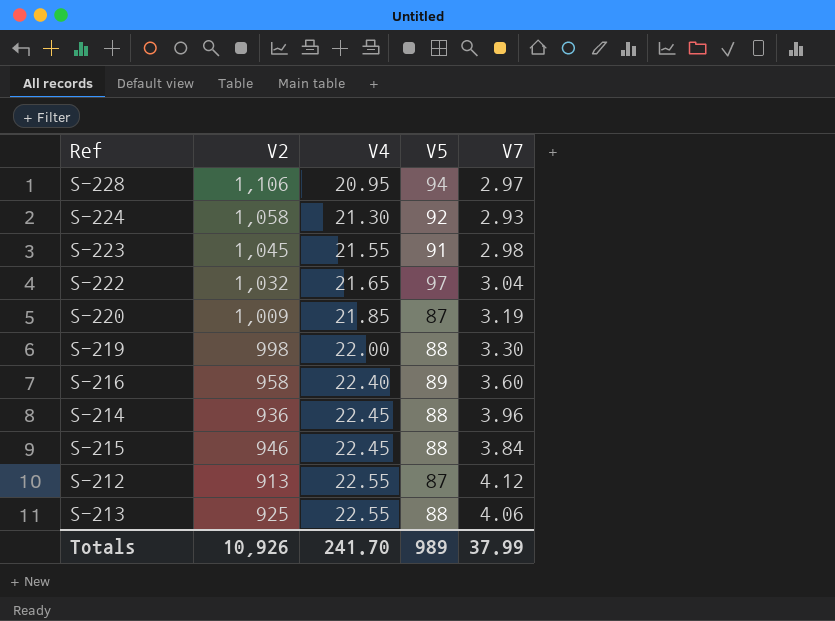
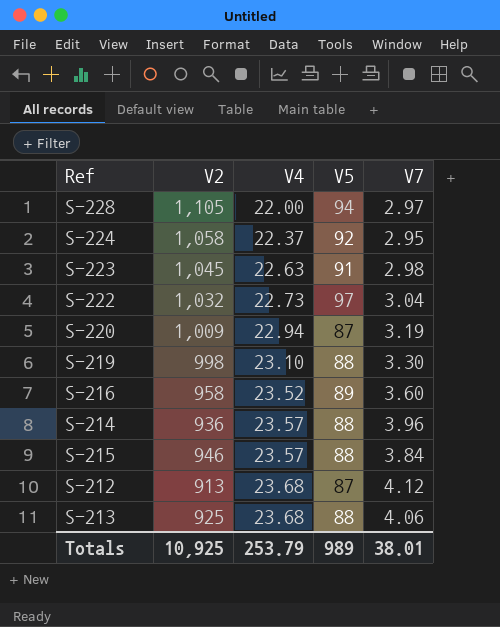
S-228 | V2: 1,106 -> 1,105
S-228 | V4: 20.95 -> 22.00
S-224 | V4: 21.30 -> 22.37
S-224 | V7: 2.93 -> 2.95
S-223 | V4: 21.55 -> 22.63
S-222 | V4: 21.65 -> 22.73
S-220 | V4: 21.85 -> 22.94
S-219 | V4: 22.00 -> 23.10
S-216 | V4: 22.40 -> 23.52
S-214 | V4: 22.45 -> 23.57
S-215 | V4: 22.45 -> 23.57
S-212 | V4: 22.55 -> 23.68
S-213 | V4: 22.55 -> 23.68
Totals | V2: 10,926 -> 10,925
Totals | V4: 241.70 -> 253.79
Totals | V7: 37.99 -> 38.01

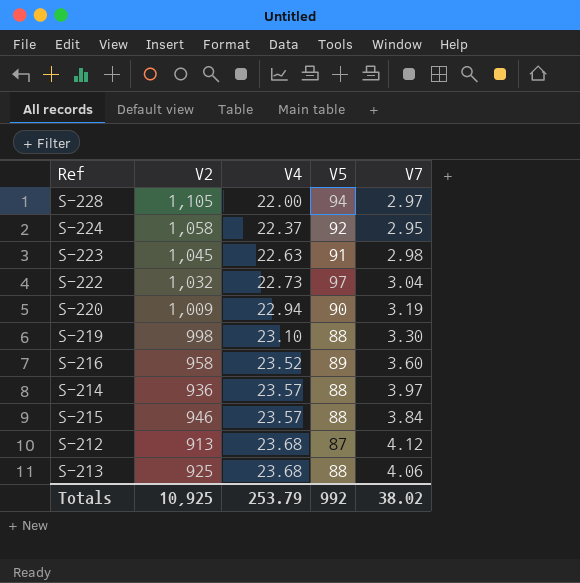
S-220 | V5: 87 -> 90
S-214 | V7: 3.96 -> 3.97
Totals | V5: 989 -> 992
Totals | V7: 38.01 -> 38.02

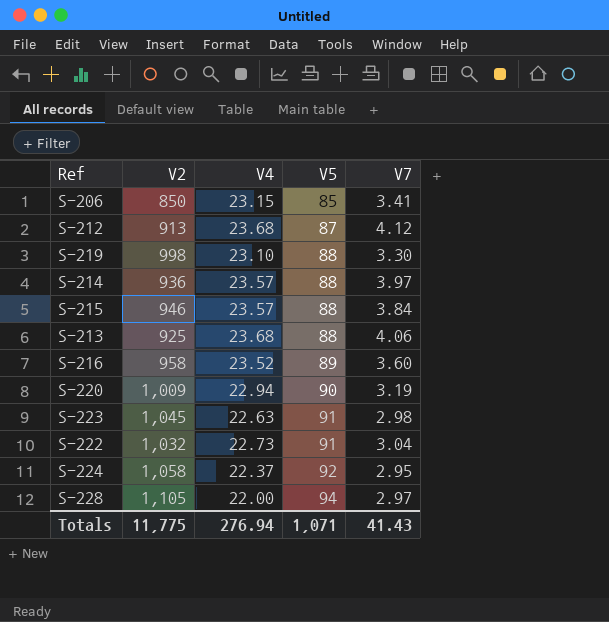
row order: V4 ascending -> V5 ascending
row S-206: none -> 850 | 23.15 | 85 | 3.41
S-222 | V5: 97 -> 91
Totals | V2: 10,925 -> 11,775
Totals | V4: 253.79 -> 276.94
Totals | V5: 992 -> 1,071
Totals | V7: 38.02 -> 41.43

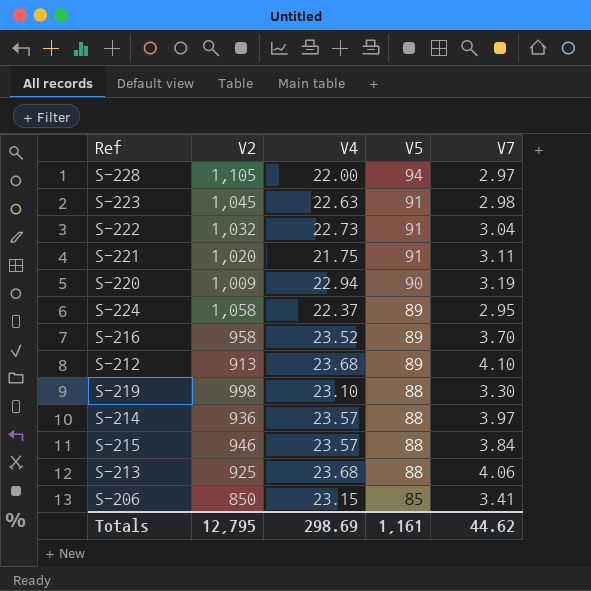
row order: V5 ascending -> V5 descending
row S-221: none -> 1,020 | 21.75 | 91 | 3.11
S-224 | V5: 92 -> 89
S-216 | V7: 3.60 -> 3.70
S-212 | V5: 87 -> 89
S-212 | V7: 4.12 -> 4.10
Totals | V2: 11,775 -> 12,795
Totals | V4: 276.94 -> 298.69
Totals | V5: 1,071 -> 1,161
Totals | V7: 41.43 -> 44.62

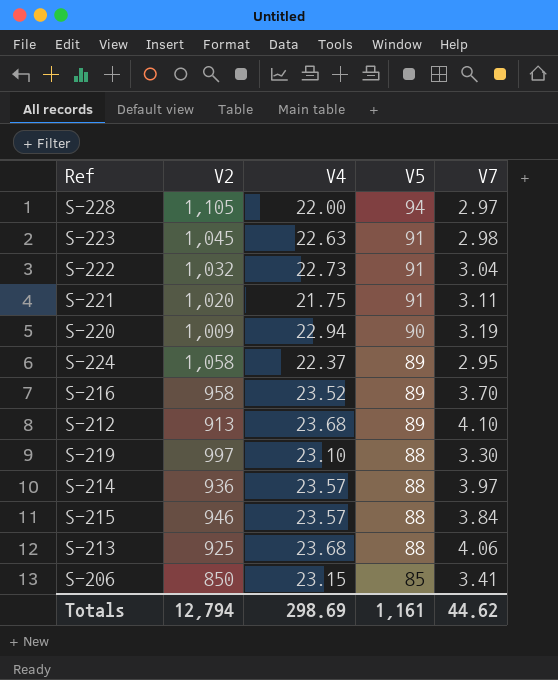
S-219 | V2: 998 -> 997
Totals | V2: 12,795 -> 12,794

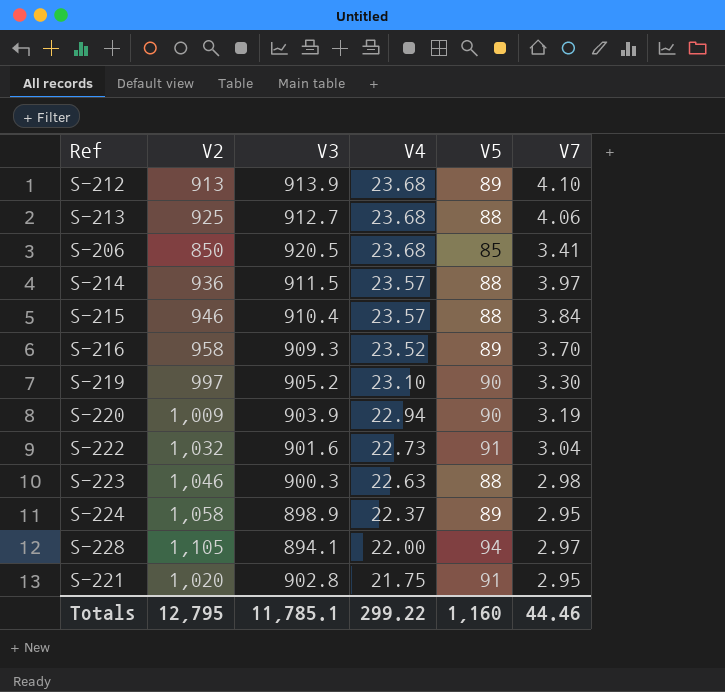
row order: V5 descending -> V4 descending
column V3 | position: none -> 3
S-206 | V4: 23.15 -> 23.68
S-219 | V5: 88 -> 90
S-223 | V2: 1,045 -> 1,046
S-223 | V5: 91 -> 88
S-221 | V7: 3.11 -> 2.95
Totals | V2: 12,794 -> 12,795
Totals | V4: 298.69 -> 299.22
Totals | V5: 1,161 -> 1,160
Totals | V7: 44.62 -> 44.46

